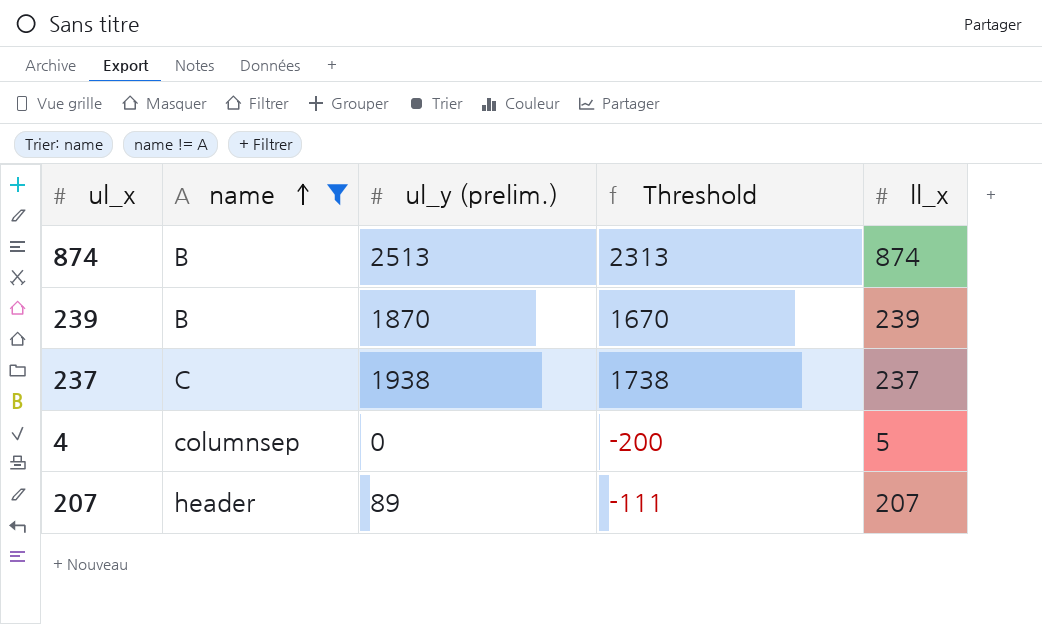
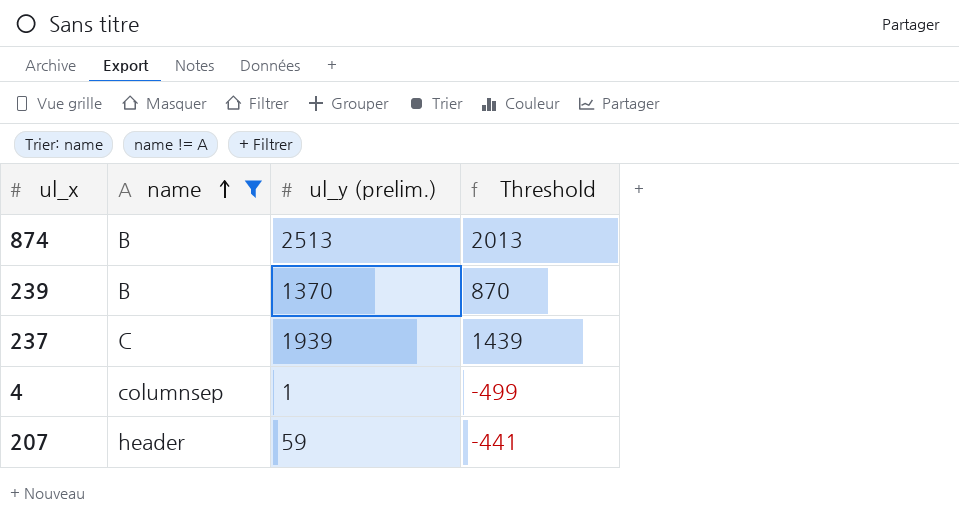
column ll_x | position: 5 -> none
column Threshold | formula: [ul_y (prelim.)] - 200 -> [ul_y (prelim.)] - 500
239 | ul_y (prelim.): 1870 -> 1370
237 | ul_y (prelim.): 1938 -> 1939
4 | ul_y (prelim.): 0 -> 1
207 | ul_y (prelim.): 89 -> 59

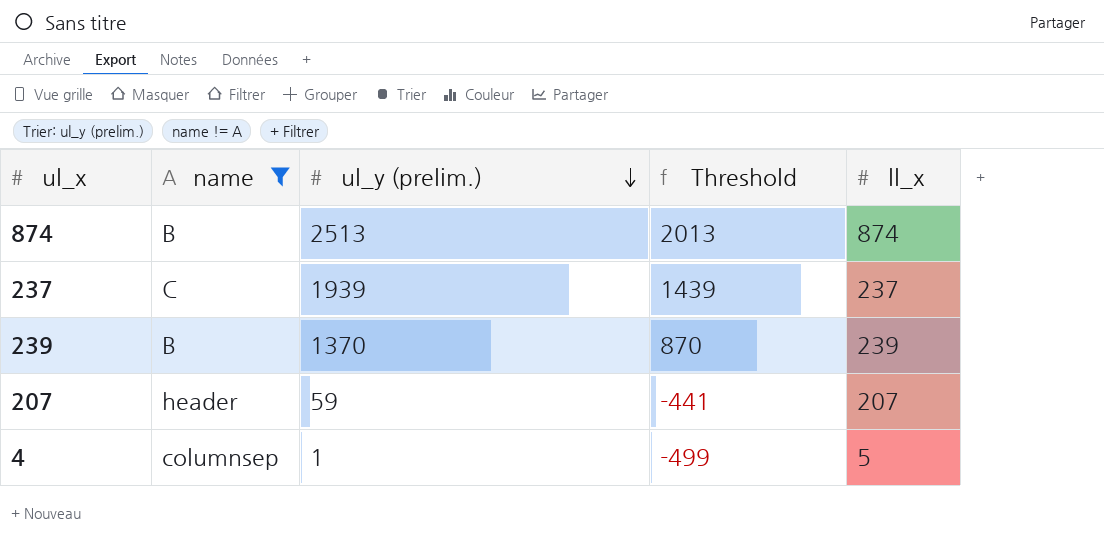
row order: name ascending -> ul_y (prelim.) descending
column ll_x | position: none -> 5

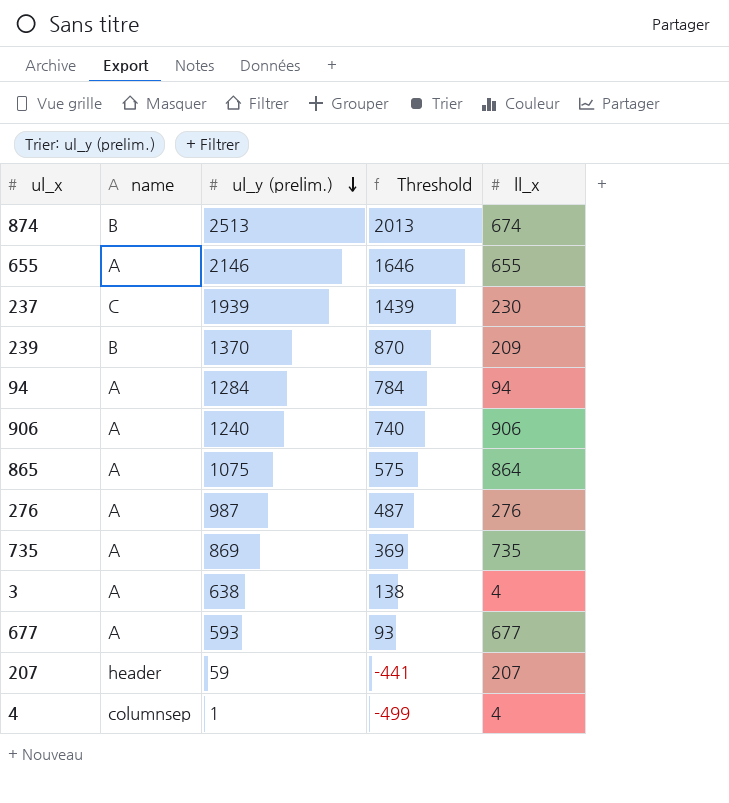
filter: name != A -> none
874 | ll_x: 874 -> 674
237 | ll_x: 237 -> 230
239 | ll_x: 239 -> 209
4 | ll_x: 5 -> 4

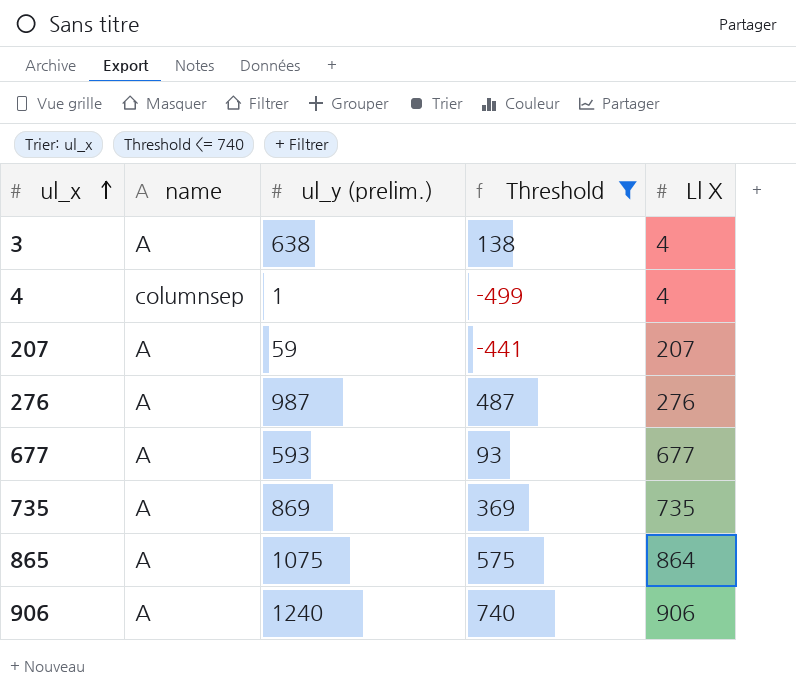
filter: none -> Threshold <= 740
row order: ul_y (prelim.) descending -> ul_x ascending
column name: ll_x -> Ll X
207 | name: header -> A

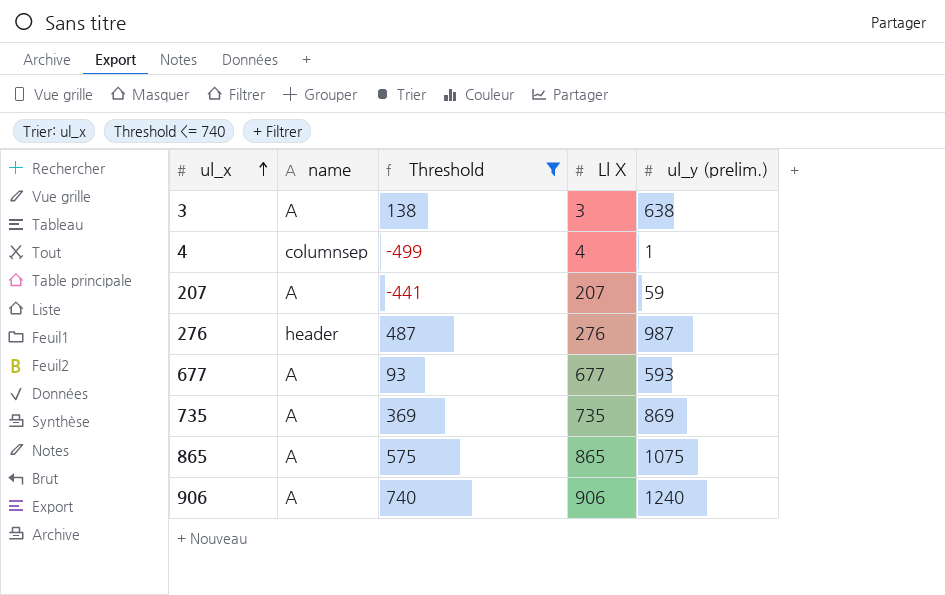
column ul_y (prelim.) | position: 3 -> 5
3 | Ll X: 4 -> 3
276 | name: A -> header
865 | Ll X: 864 -> 865

